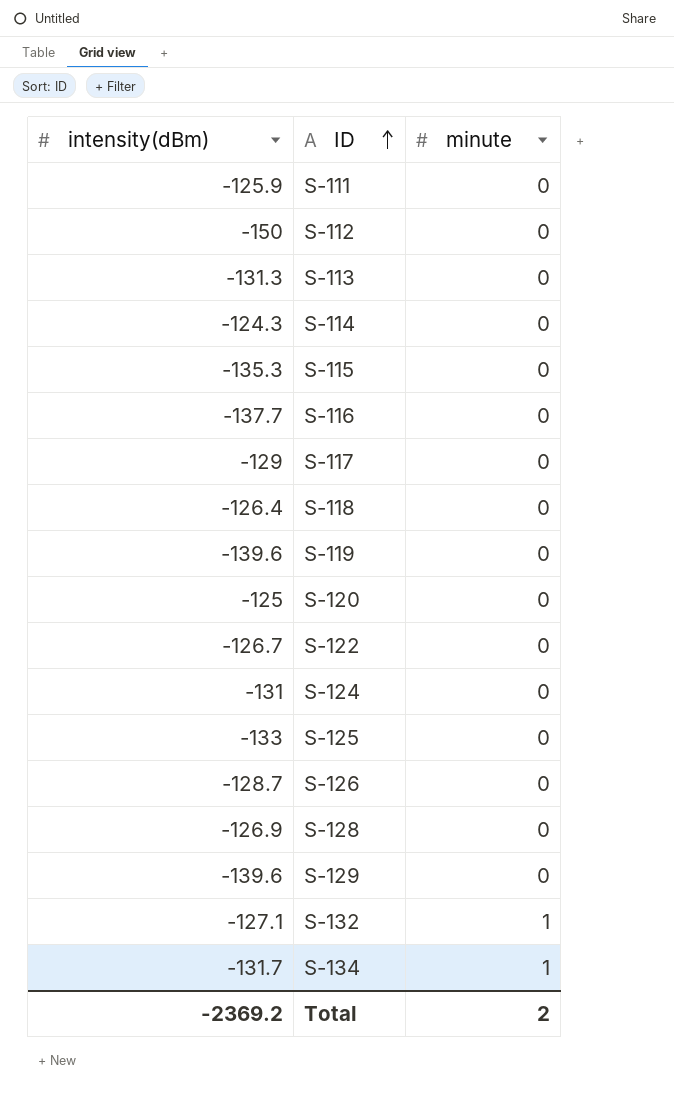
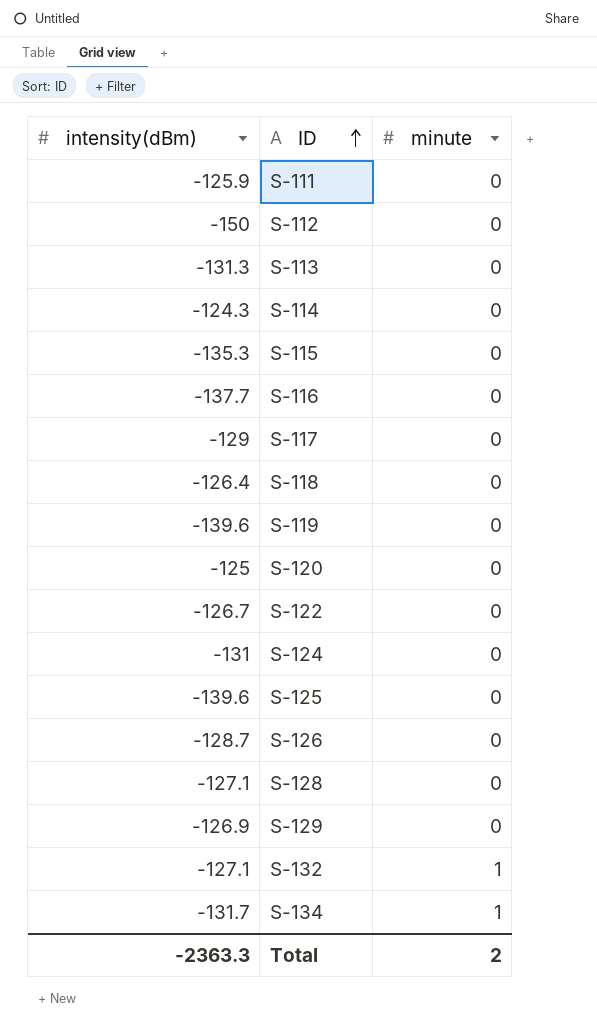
S-125 | intensity(dBm): -133 -> -139.6
S-128 | intensity(dBm): -126.9 -> -127.1
S-129 | intensity(dBm): -139.6 -> -126.9
Total | intensity(dBm): -2369.2 -> -2363.3

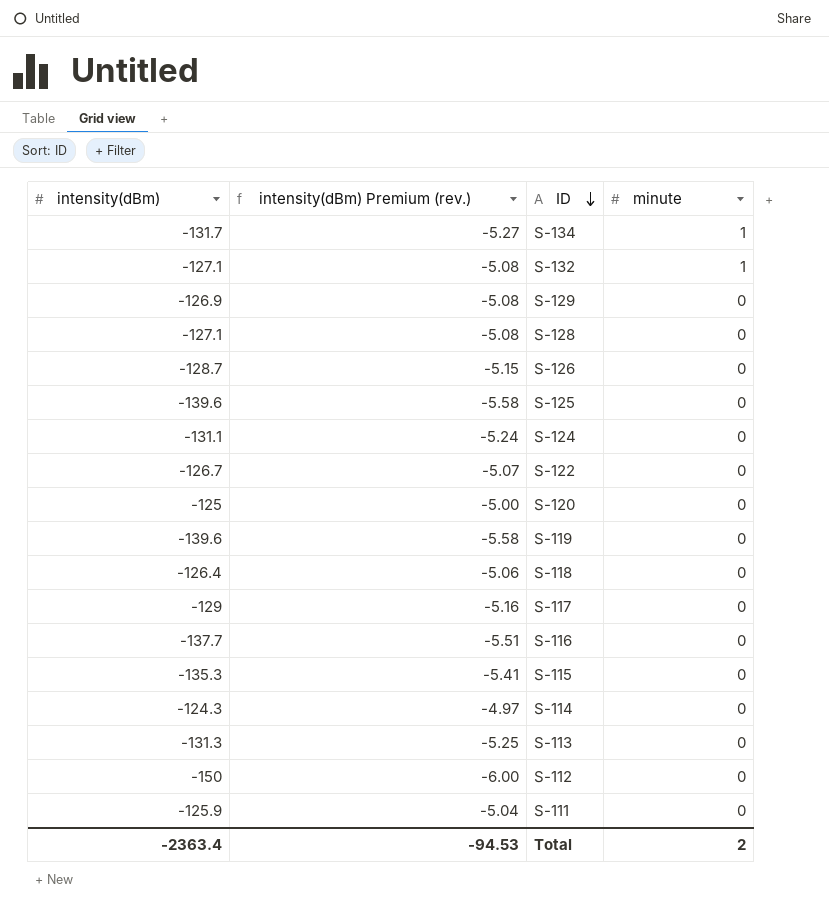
row order: ID ascending -> ID descending
column intensity(dBm) Premium (rev.) | formula: none -> [intensity(dBm)] * 0.04
S-124 | intensity(dBm): -131 -> -131.1
Total | intensity(dBm): -2363.3 -> -2363.4

